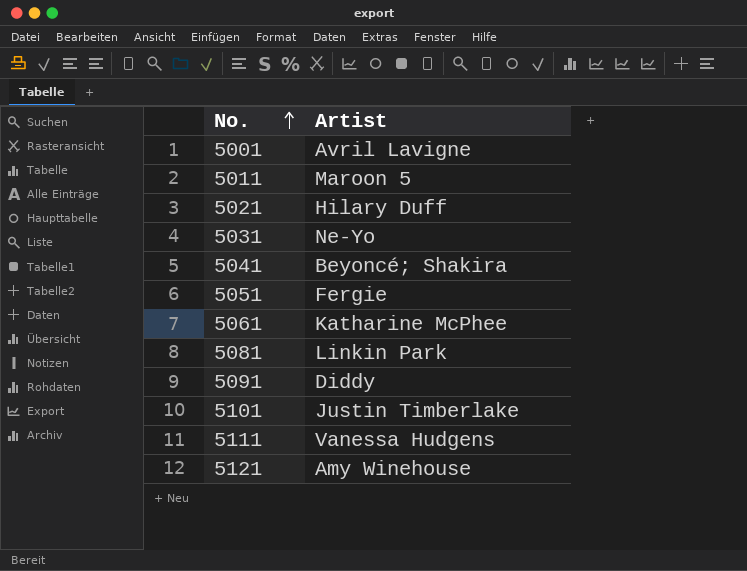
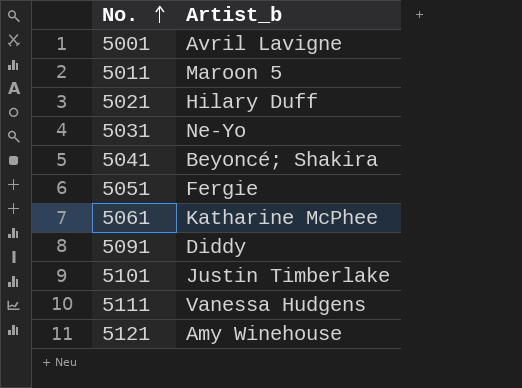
column name: Artist -> Artist_b
row 5081: Linkin Park -> none

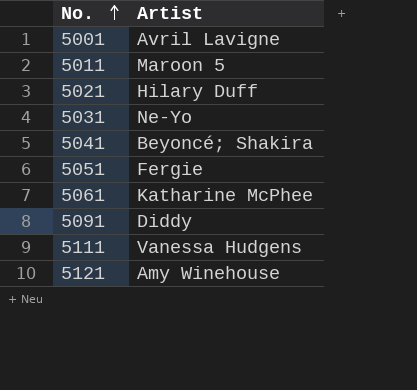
column name: Artist_b -> Artist
row 5101: Justin Timberlake -> none

